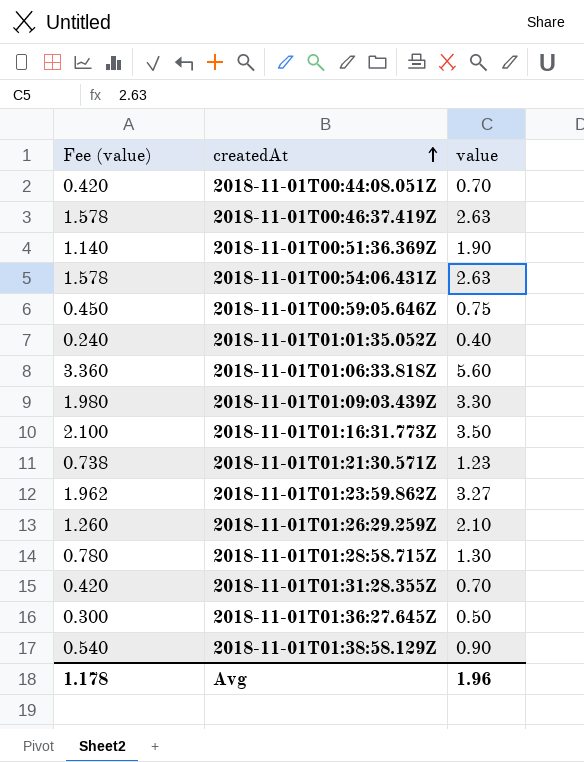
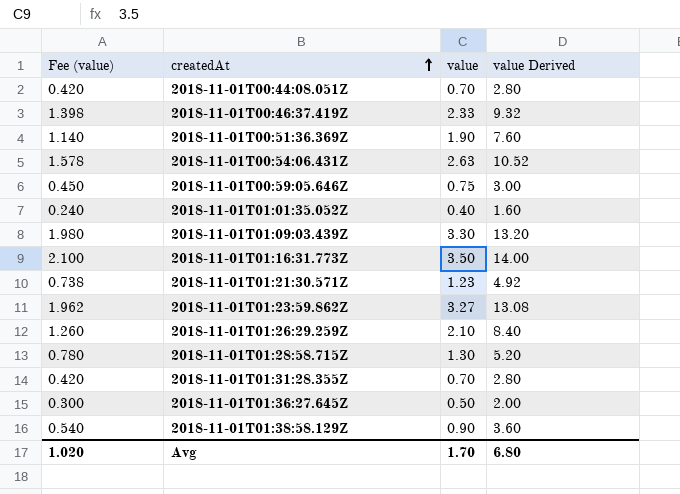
column value Derived | formula: none -> [value] * 4
row 2018-11-01T01:06:33.818Z: 3.360 | 5.60 -> none
2018-11-01T00:46:37.419Z | Fee (value): 1.578 -> 1.398
2018-11-01T00:46:37.419Z | value: 2.63 -> 2.33
Avg | Fee (value): 1.178 -> 1.020
Avg | value: 1.96 -> 1.70

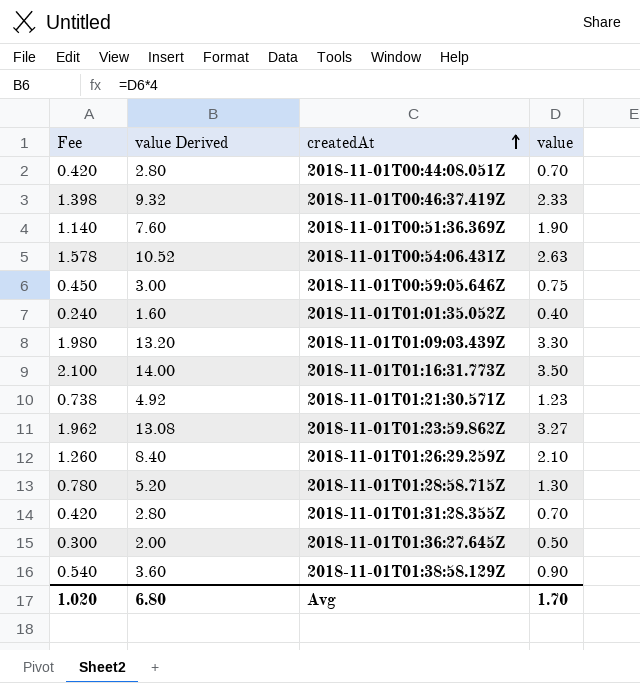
column name: Fee (value) -> Fee
column value Derived | position: 4 -> 2

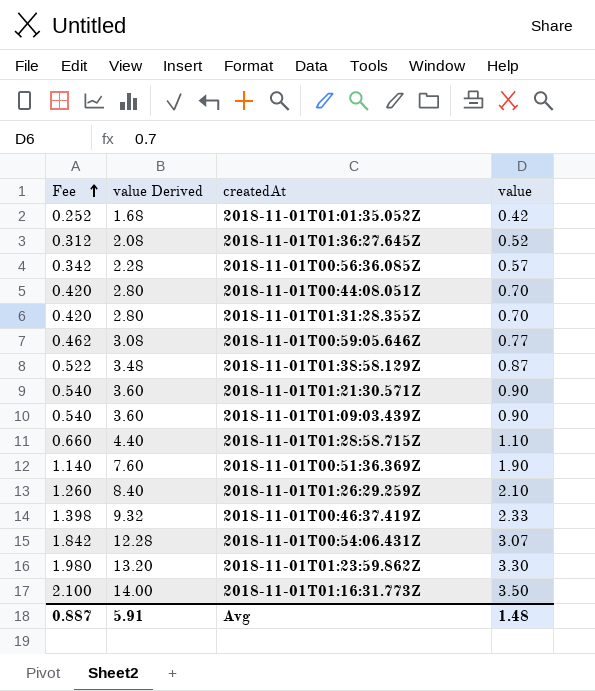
row order: createdAt ascending -> Fee ascending
2018-11-01T01:01:35.052Z | Fee: 0.240 -> 0.252
2018-11-01T01:01:35.052Z | value Derived: 1.60 -> 1.68
2018-11-01T01:01:35.052Z | value: 0.40 -> 0.42
2018-11-01T01:36:27.645Z | Fee: 0.300 -> 0.312
2018-11-01T01:36:27.645Z | value Derived: 2.00 -> 2.08
2018-11-01T01:36:27.645Z | value: 0.50 -> 0.52
row 2018-11-01T00:56:36.085Z: none -> 0.342 | 2.28 | 0.57
2018-11-01T00:59:05.646Z | Fee: 0.450 -> 0.462
2018-11-01T00:59:05.646Z | value Derived: 3.00 -> 3.08
2018-11-01T00:59:05.646Z | value: 0.75 -> 0.77
2018-11-01T01:38:58.129Z | Fee: 0.540 -> 0.522
2018-11-01T01:38:58.129Z | value Derived: 3.60 -> 3.48
2018-11-01T01:38:58.129Z | value: 0.90 -> 0.87
2018-11-01T01:21:30.571Z | Fee: 0.738 -> 0.540
2018-11-01T01:21:30.571Z | value Derived: 4.92 -> 3.60
2018-11-01T01:21:30.571Z | value: 1.23 -> 0.90
2018-11-01T01:09:03.439Z | Fee: 1.980 -> 0.540
2018-11-01T01:09:03.439Z | value Derived: 13.20 -> 3.60
2018-11-01T01:09:03.439Z | value: 3.30 -> 0.90
2018-11-01T01:28:58.715Z | Fee: 0.780 -> 0.660
2018-11-01T01:28:58.715Z | value Derived: 5.20 -> 4.40
2018-11-01T01:28:58.715Z | value: 1.30 -> 1.10
2018-11-01T00:54:06.431Z | Fee: 1.578 -> 1.842
2018-11-01T00:54:06.431Z | value Derived: 10.52 -> 12.28
2018-11-01T00:54:06.431Z | value: 2.63 -> 3.07
2018-11-01T01:23:59.862Z | Fee: 1.962 -> 1.980
2018-11-01T01:23:59.862Z | value Derived: 13.08 -> 13.20
2018-11-01T01:23:59.862Z | value: 3.27 -> 3.30
Avg | Fee: 1.020 -> 0.887
Avg | value Derived: 6.80 -> 5.91
Avg | value: 1.70 -> 1.48

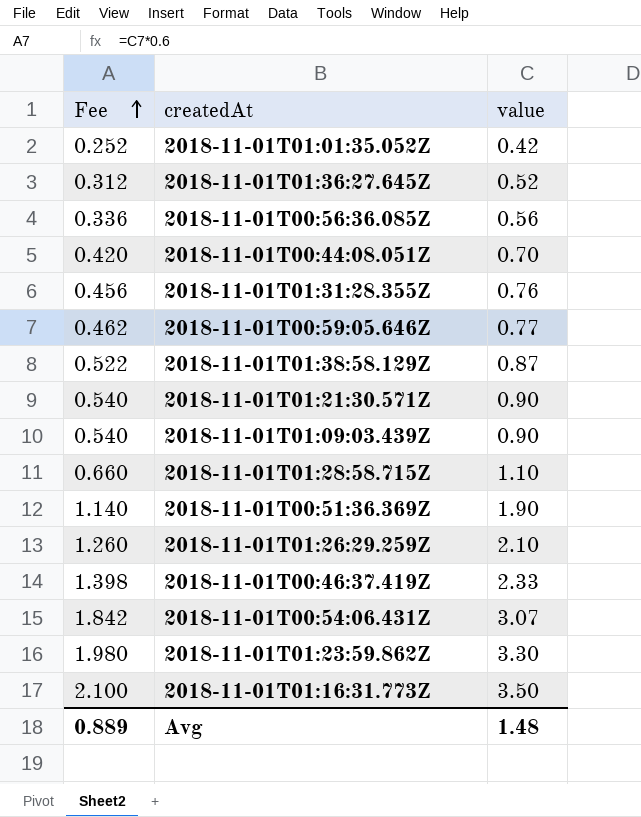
column value Derived | formula: [value] * 4 -> none
2018-11-01T00:56:36.085Z | Fee: 0.342 -> 0.336
2018-11-01T00:56:36.085Z | value: 0.57 -> 0.56
2018-11-01T01:31:28.355Z | Fee: 0.420 -> 0.456
2018-11-01T01:31:28.355Z | value: 0.70 -> 0.76
Avg | Fee: 0.887 -> 0.889

